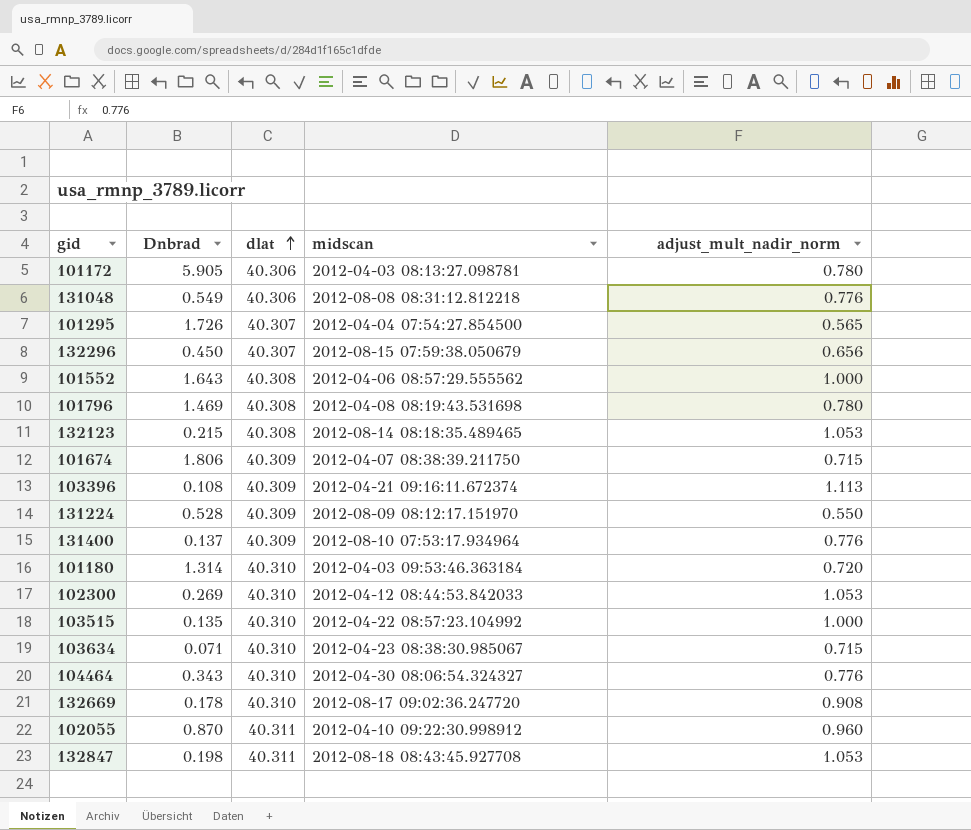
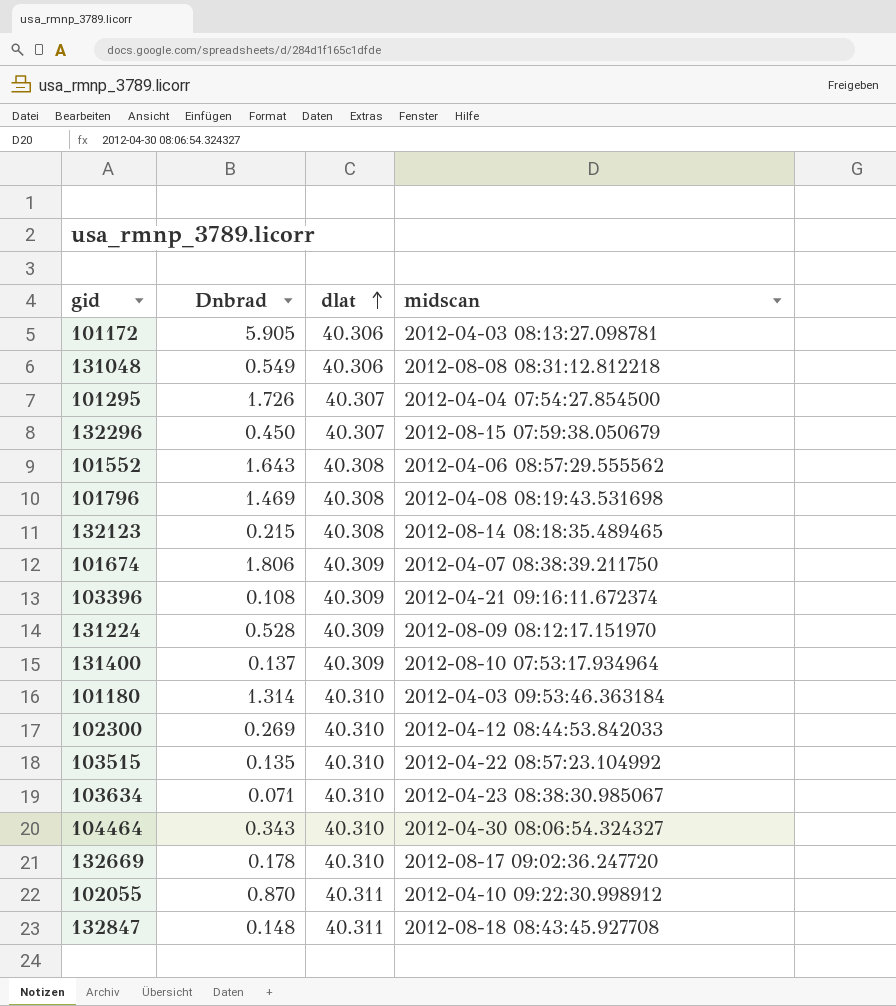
column adjust_mult_nadir_norm | position: 5 -> none
132847 | Dnbrad: 0.198 -> 0.148

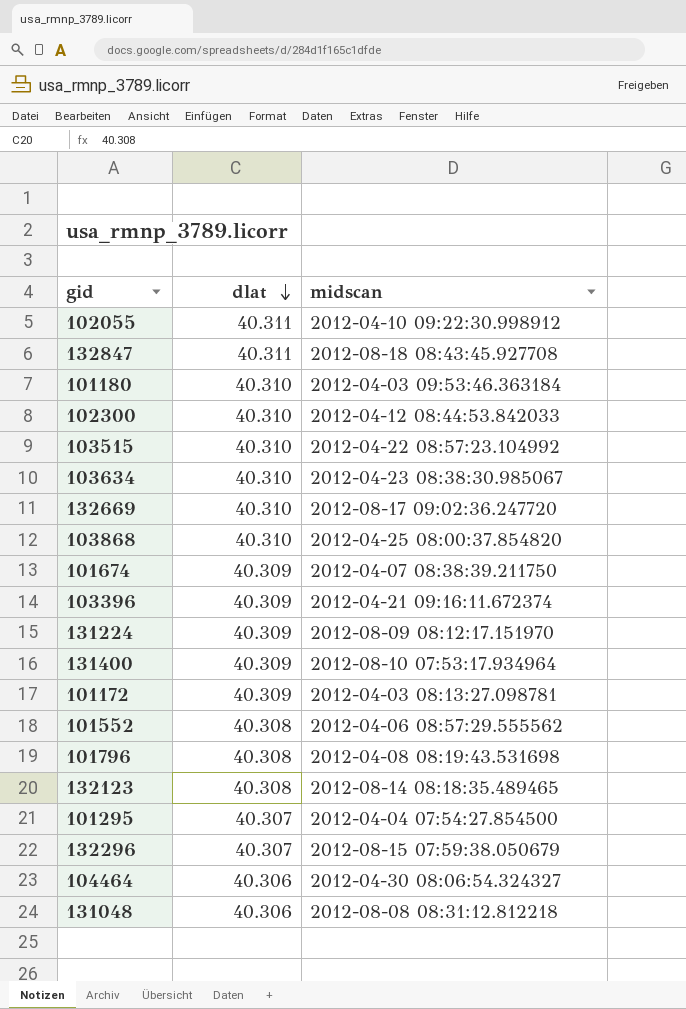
row order: dlat ascending -> dlat descending
column Dnbrad | position: 2 -> none
row 103868: none -> 40.310 | 2012-04-25 08:00:37.854820
101172 | dlat: 40.306 -> 40.309
104464 | dlat: 40.310 -> 40.306

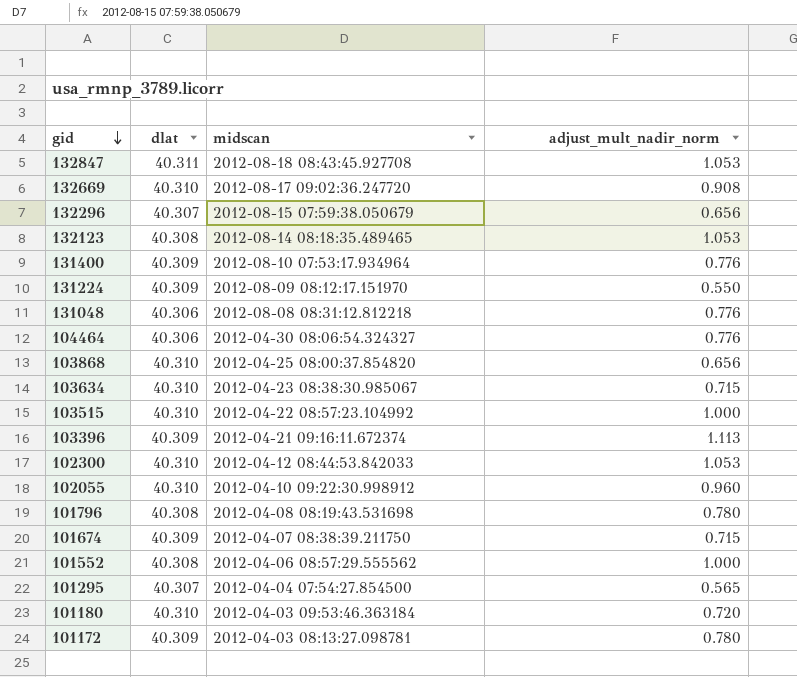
row order: dlat descending -> gid descending
column adjust_mult_nadir_norm | position: none -> 4
102055 | dlat: 40.311 -> 40.310

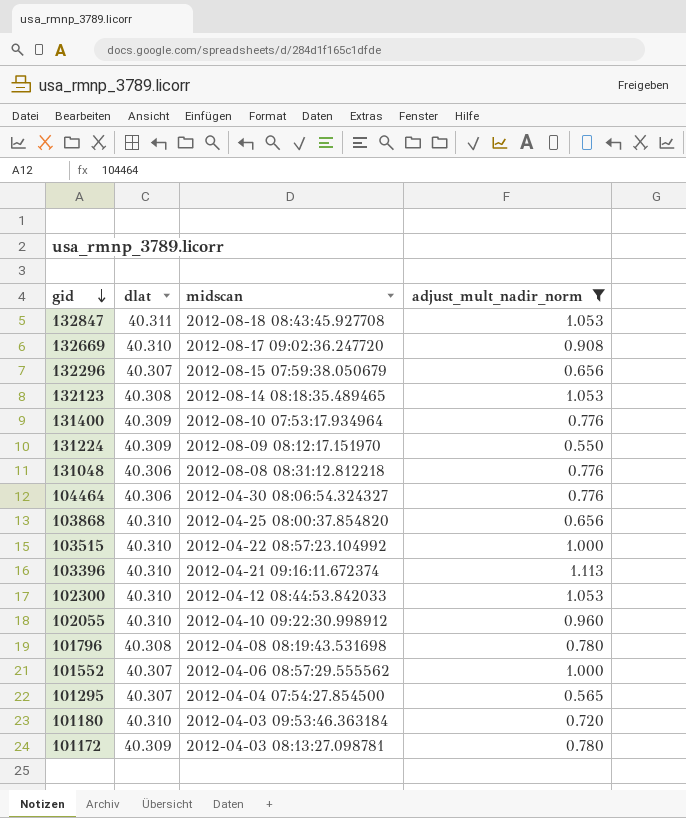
filter: none -> adjust_mult_nadir_norm != 0.715
103396 | dlat: 40.309 -> 40.310
101552 | dlat: 40.308 -> 40.307

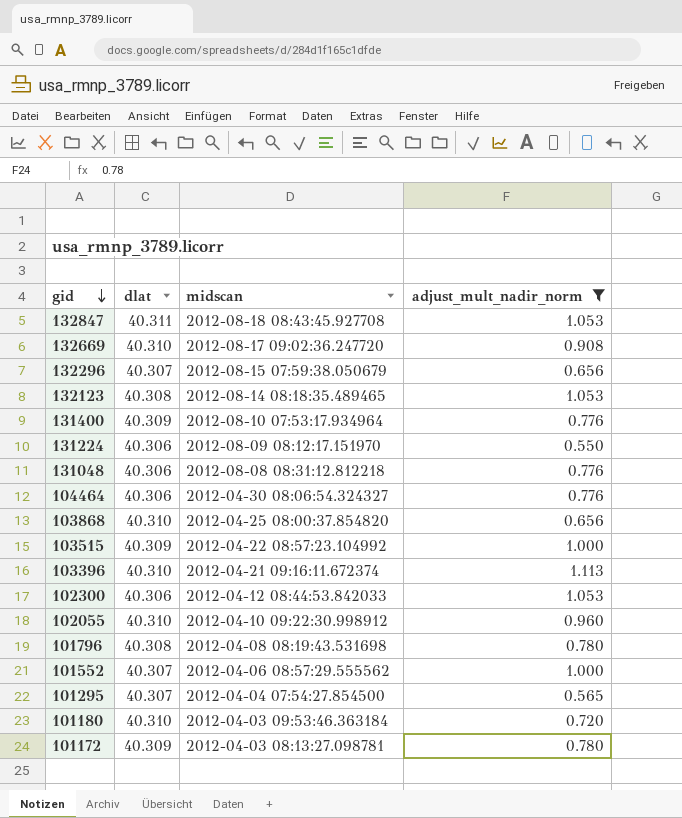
131224 | dlat: 40.309 -> 40.306
103515 | dlat: 40.310 -> 40.309
102300 | dlat: 40.310 -> 40.306

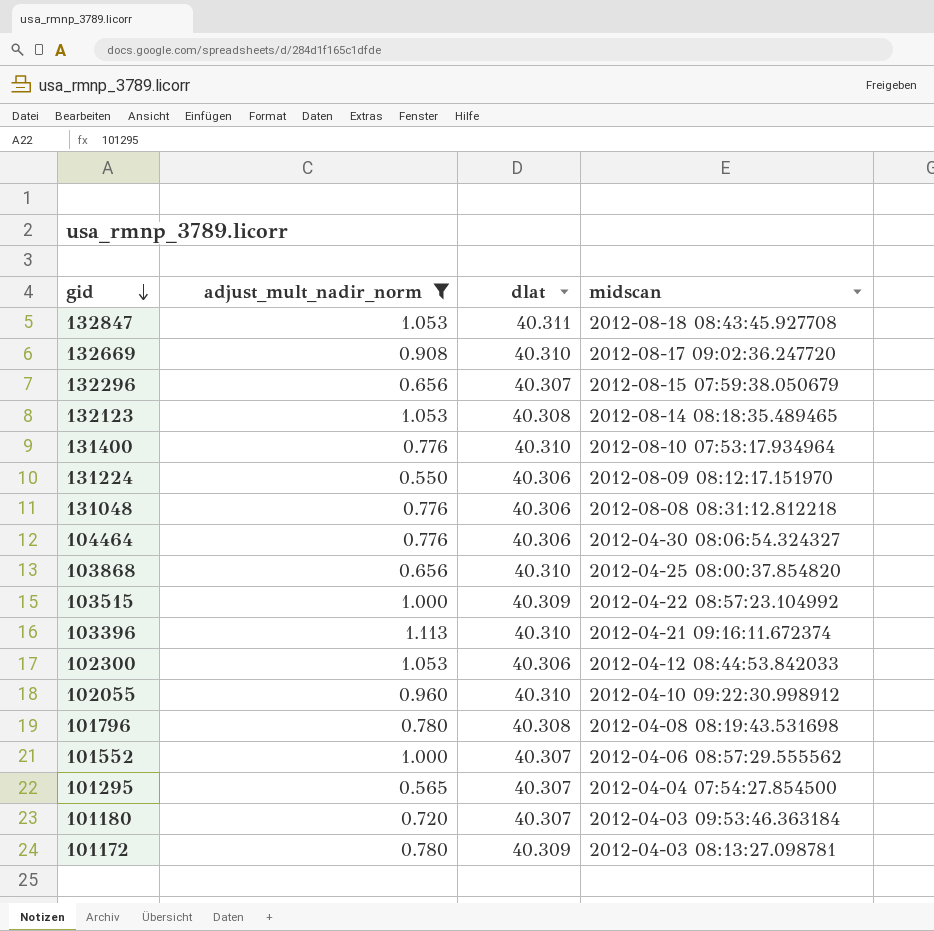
column adjust_mult_nadir_norm | position: 4 -> 2
131400 | dlat: 40.309 -> 40.310
101180 | dlat: 40.310 -> 40.307

